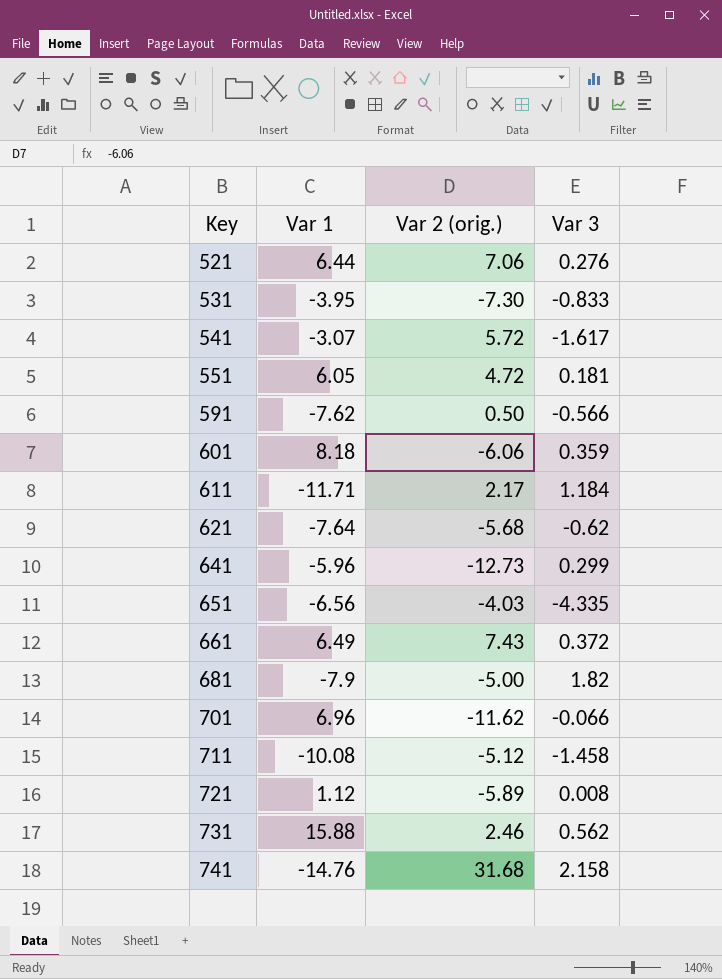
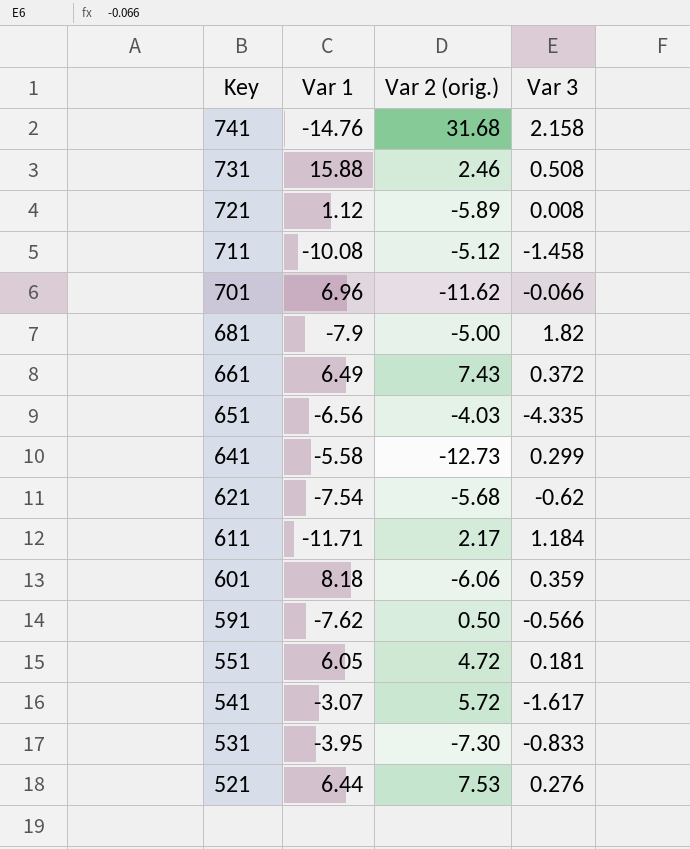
row order: Key ascending -> Key descending
731 | Var 3: 0.562 -> 0.508
641 | Var 1: -5.96 -> -5.58
621 | Var 1: -7.64 -> -7.54
521 | Var 2 (orig.): 7.06 -> 7.53

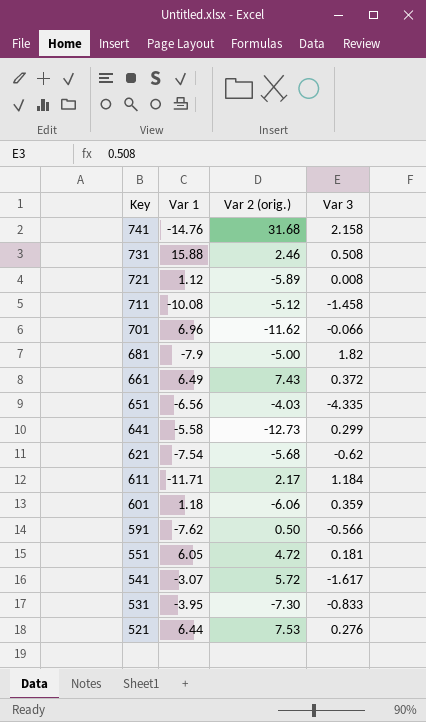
601 | Var 1: 8.18 -> 1.18

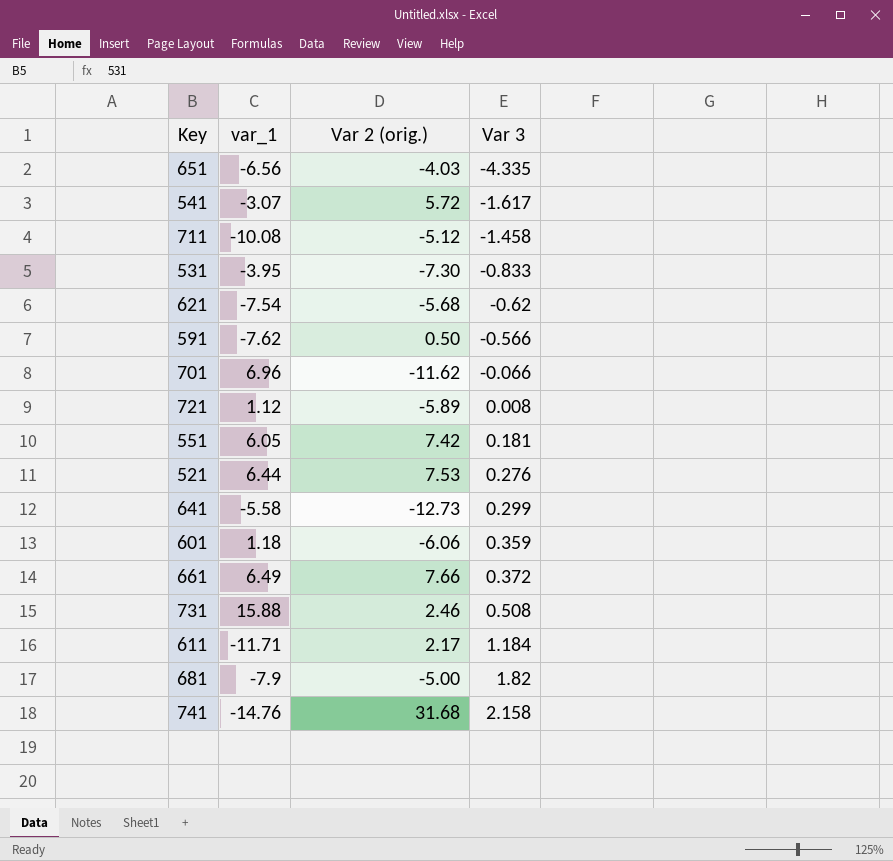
row order: Key descending -> Var 3 ascending
column name: Var 1 -> var_1
551 | Var 2 (orig.): 4.72 -> 7.42
661 | Var 2 (orig.): 7.43 -> 7.66

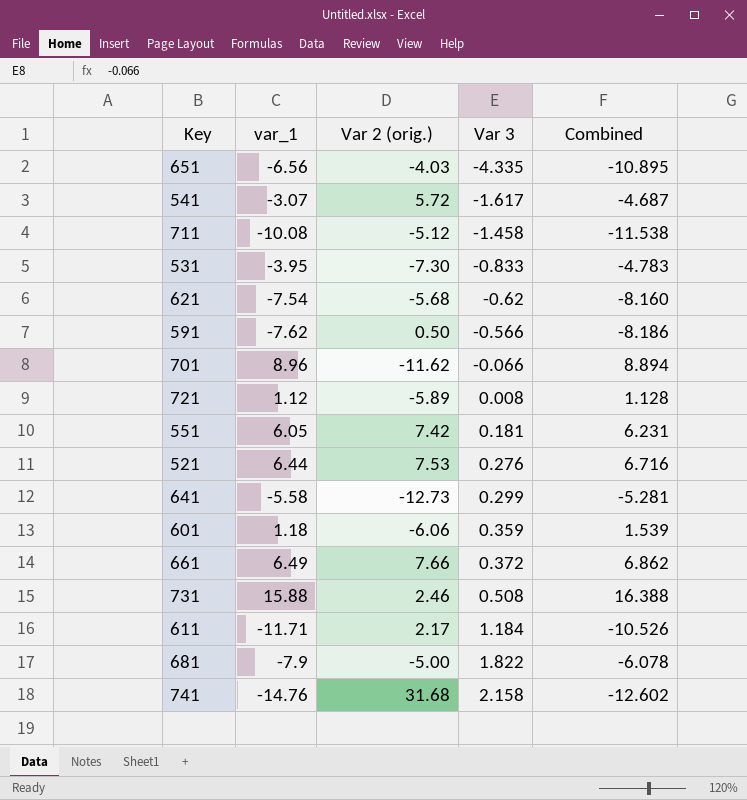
column Combined | formula: none -> [var_1] + [Var 3]
701 | var_1: 6.96 -> 8.96
681 | Var 3: 1.82 -> 1.822

